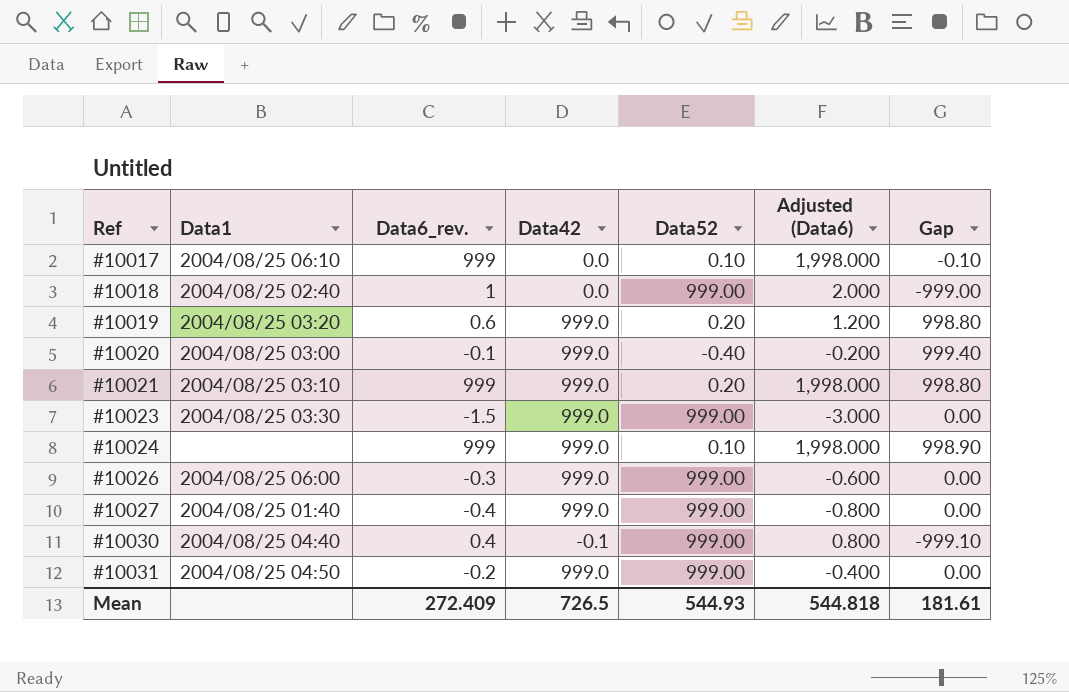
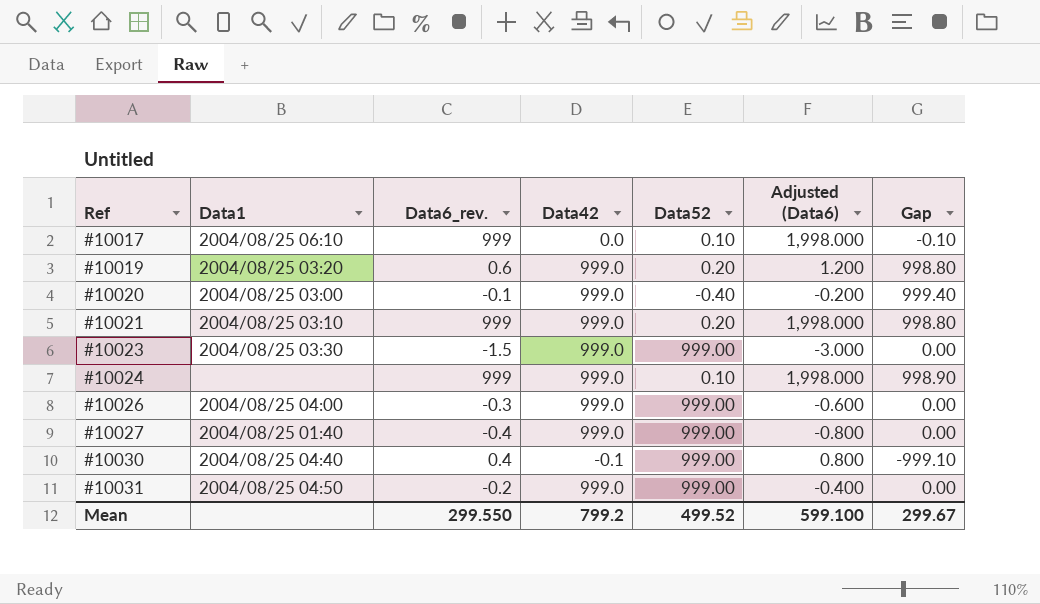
row #10018: 2004/08/25 02:40 | 1 | 0.0 | 999.00 | 2.000 | -999.00 -> none
#10026 | Data1: 2004/08/25 06:00 -> 2004/08/25 04:00
Mean | Data6_rev.: 272.409 -> 299.550
Mean | Data42: 726.5 -> 799.2
Mean | Data52: 544.93 -> 499.52
Mean | Adjusted (Data6): 544.818 -> 599.100
Mean | Gap: 181.61 -> 299.67

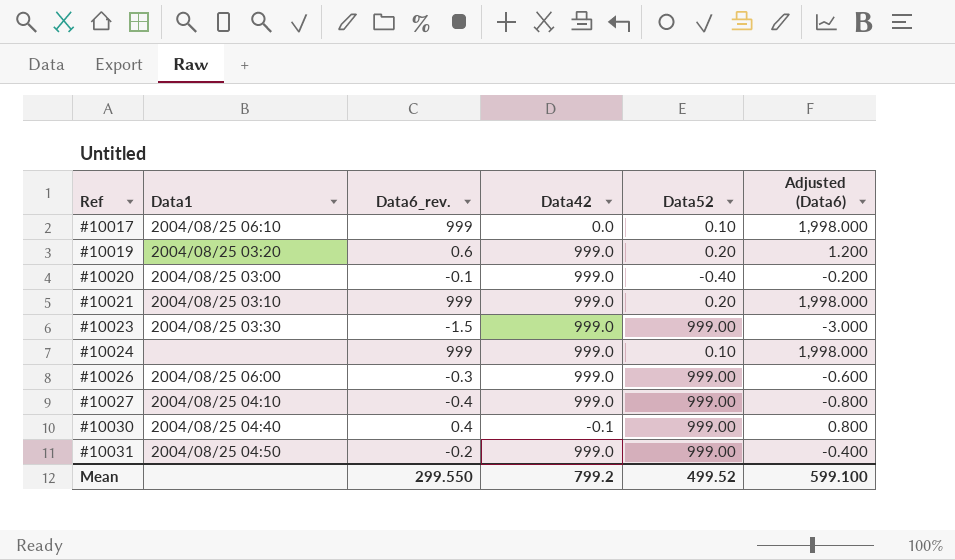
column Gap | formula: [Data42] - [Data52] -> none
#10026 | Data1: 2004/08/25 04:00 -> 2004/08/25 06:00
#10027 | Data1: 2004/08/25 01:40 -> 2004/08/25 04:10

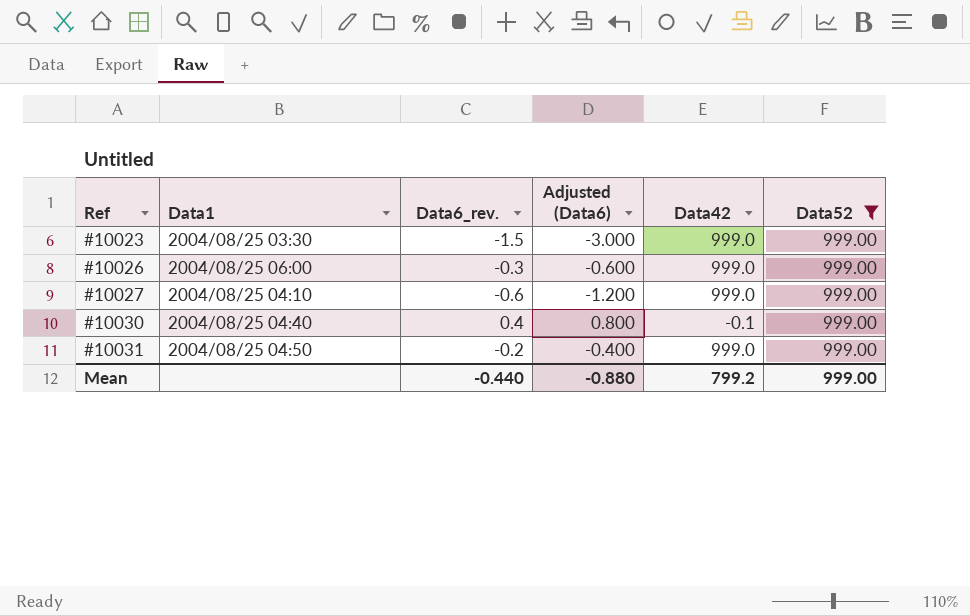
filter: none -> Data52 = 999.00
column Adjusted (Data6) | position: 6 -> 4
#10027 | Data6_rev.: -0.4 -> -0.6
#10027 | Adjusted (Data6): -0.800 -> -1.200
Mean | Data6_rev.: 299.550 -> -0.440
Mean | Adjusted (Data6): 599.100 -> -0.880
Mean | Data52: 499.52 -> 999.00

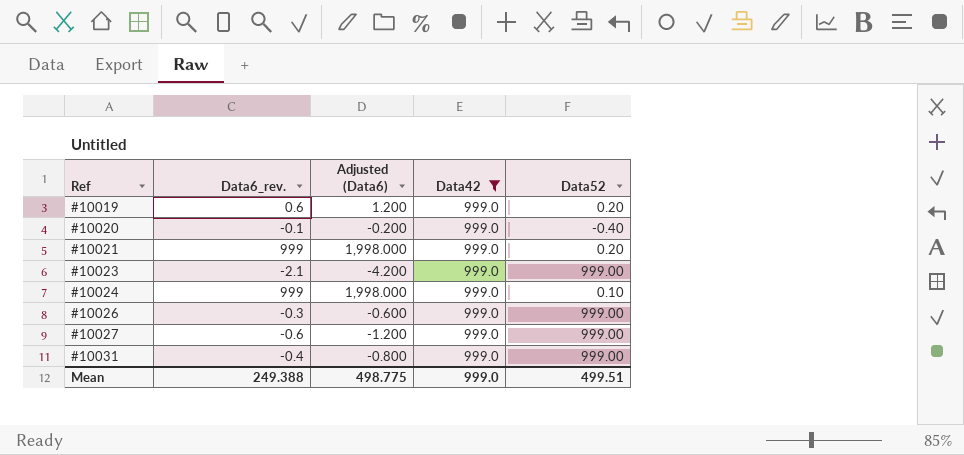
filter: Data52 = 999.00 -> Data42 = 999.0
column Data1 | position: 2 -> none
#10023 | Data6_rev.: -1.5 -> -2.1
#10023 | Adjusted (Data6): -3.000 -> -4.200
#10031 | Data6_rev.: -0.2 -> -0.4
#10031 | Adjusted (Data6): -0.400 -> -0.800
Mean | Data6_rev.: -0.440 -> 249.388
Mean | Adjusted (Data6): -0.880 -> 498.775
Mean | Data42: 799.2 -> 999.0
Mean | Data52: 999.00 -> 499.51

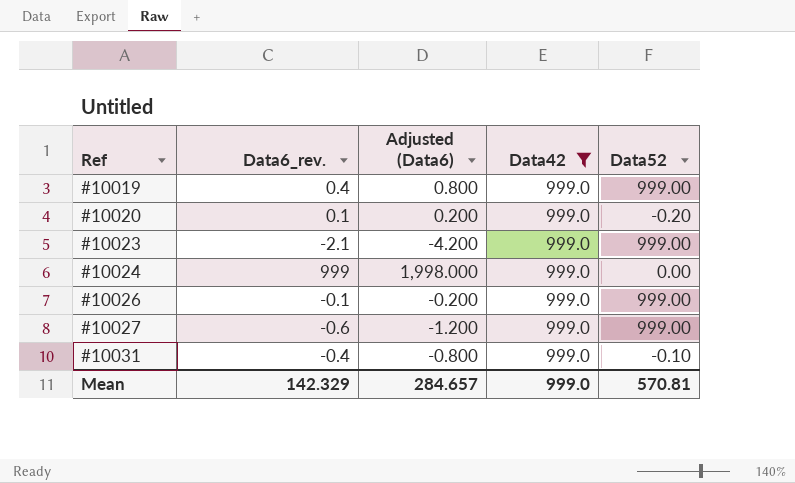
row #10021: 999 | 1,998.000 | 999.0 | 0.20 -> none
#10019 | Data6_rev.: 0.6 -> 0.4
#10019 | Adjusted (Data6): 1.200 -> 0.800
#10019 | Data52: 0.20 -> 999.00
#10020 | Data6_rev.: -0.1 -> 0.1
#10020 | Adjusted (Data6): -0.200 -> 0.200
#10020 | Data52: -0.40 -> -0.20
#10024 | Data52: 0.10 -> 0.00
#10026 | Data6_rev.: -0.3 -> -0.1
#10026 | Adjusted (Data6): -0.600 -> -0.200
#10031 | Data52: 999.00 -> -0.10
Mean | Data6_rev.: 249.388 -> 142.329
Mean | Adjusted (Data6): 498.775 -> 284.657
Mean | Data52: 499.51 -> 570.81

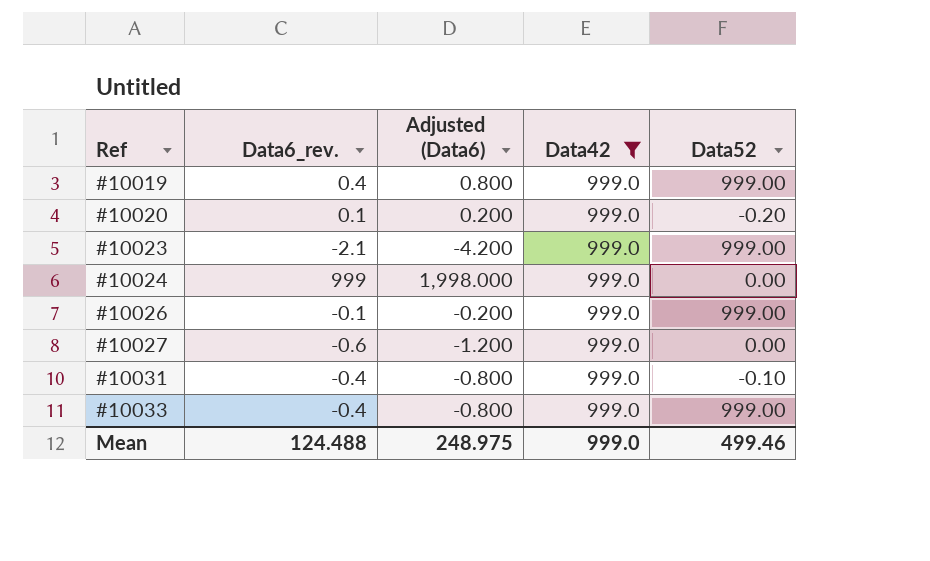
#10027 | Data52: 999.00 -> 0.00
row #10033: none -> -0.4 | -0.800 | 999.0 | 999.00
Mean | Data6_rev.: 142.329 -> 124.488
Mean | Adjusted (Data6): 284.657 -> 248.975
Mean | Data52: 570.81 -> 499.46

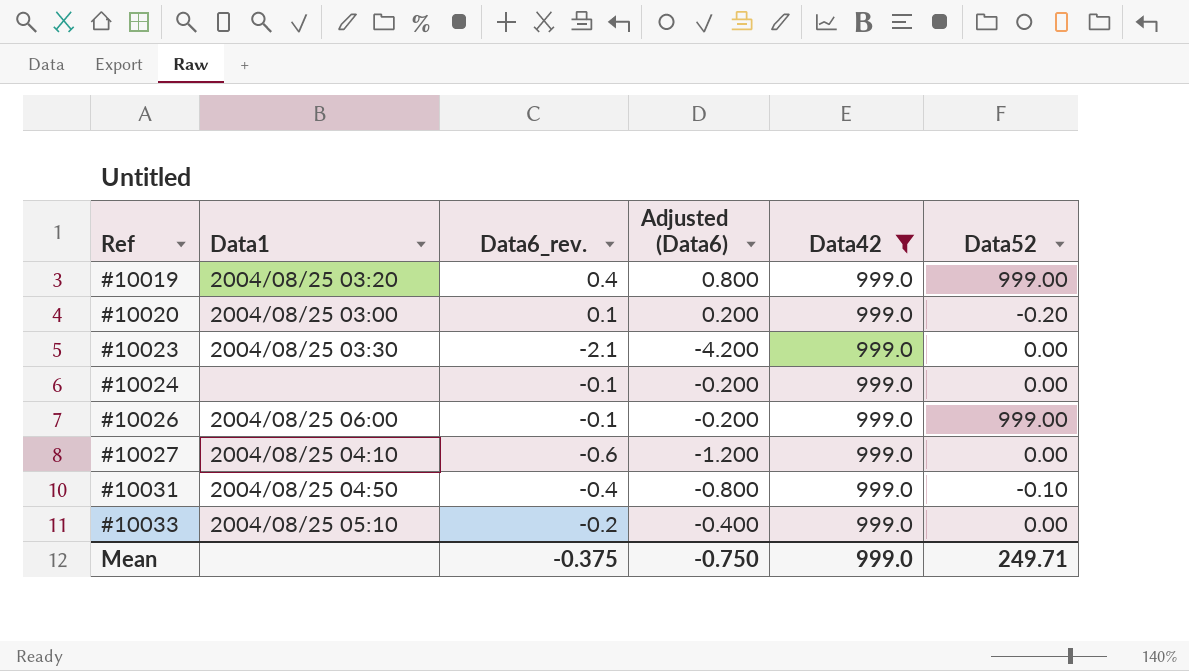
column Data1 | position: none -> 2
#10023 | Data52: 999.00 -> 0.00
#10024 | Data6_rev.: 999 -> -0.1
#10024 | Adjusted (Data6): 1,998.000 -> -0.200
#10033 | Data6_rev.: -0.4 -> -0.2
#10033 | Adjusted (Data6): -0.800 -> -0.400
#10033 | Data52: 999.00 -> 0.00
Mean | Data6_rev.: 124.488 -> -0.375
Mean | Adjusted (Data6): 248.975 -> -0.750
Mean | Data52: 499.46 -> 249.71

